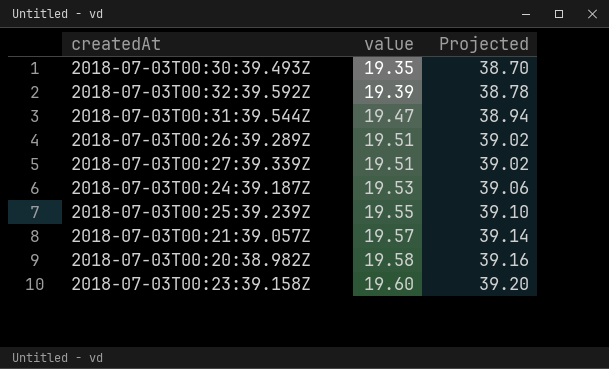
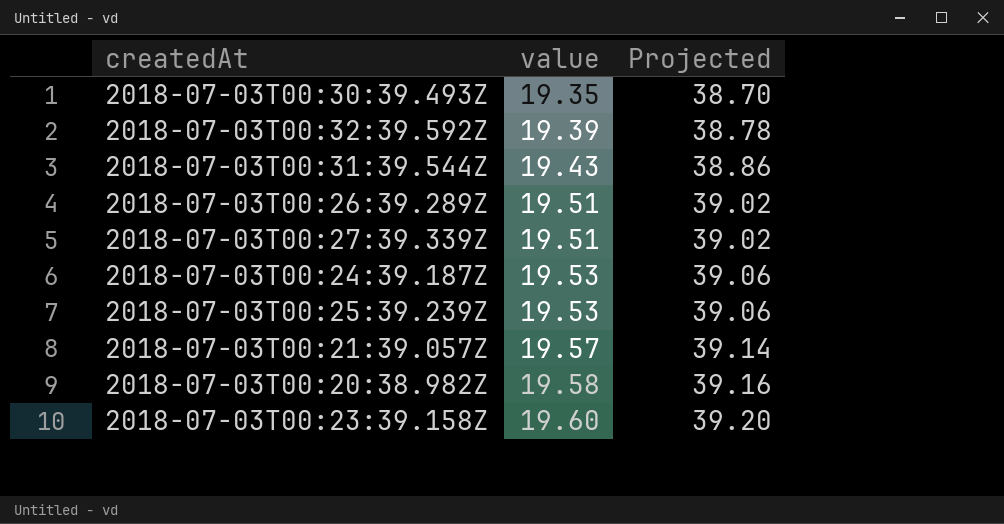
2018-07-03T00:31:39.544Z | value: 19.47 -> 19.43
2018-07-03T00:31:39.544Z | Projected: 38.94 -> 38.86
2018-07-03T00:25:39.239Z | value: 19.55 -> 19.53
2018-07-03T00:25:39.239Z | Projected: 39.10 -> 39.06

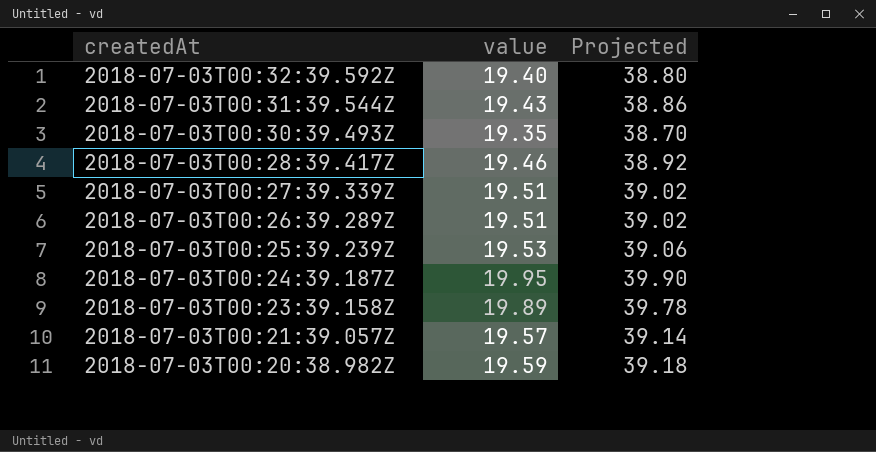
row order: value ascending -> createdAt descending
2018-07-03T00:32:39.592Z | value: 19.39 -> 19.40
2018-07-03T00:32:39.592Z | Projected: 38.78 -> 38.80
row 2018-07-03T00:28:39.417Z: none -> 19.46 | 38.92
2018-07-03T00:24:39.187Z | value: 19.53 -> 19.95
2018-07-03T00:24:39.187Z | Projected: 39.06 -> 39.90
2018-07-03T00:23:39.158Z | value: 19.60 -> 19.89
2018-07-03T00:23:39.158Z | Projected: 39.20 -> 39.78
2018-07-03T00:20:38.982Z | value: 19.58 -> 19.59
2018-07-03T00:20:38.982Z | Projected: 39.16 -> 39.18

